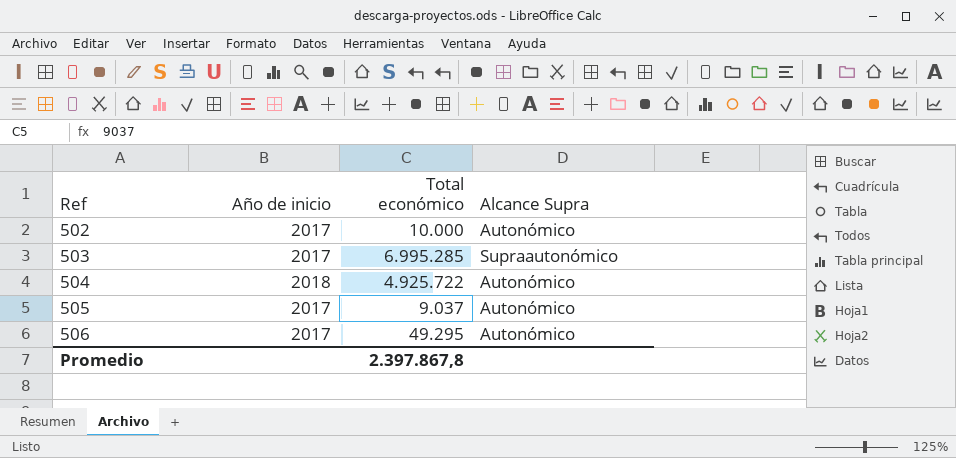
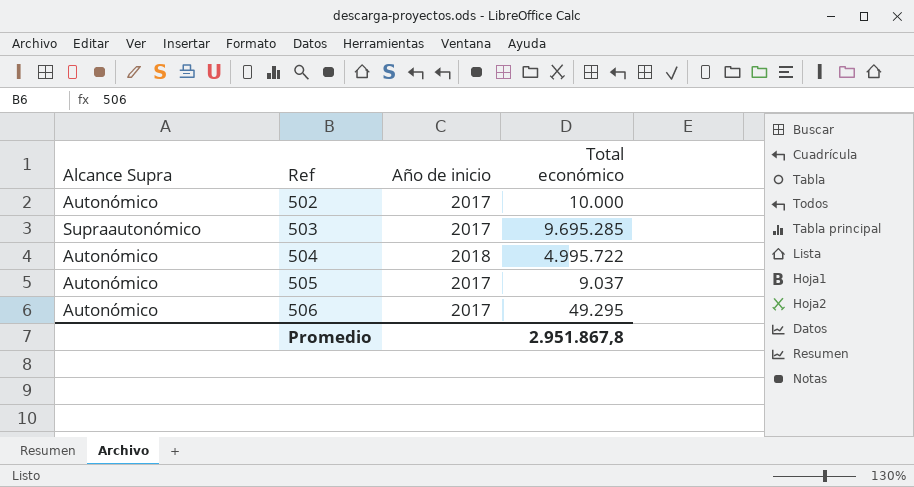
column Alcance Supra | position: 4 -> 1
503 | Total económico: 6.995.285 -> 9.695.285
504 | Total económico: 4.925.722 -> 4.995.722
Promedio | Total económico: 2.397.867,8 -> 2.951.867,8

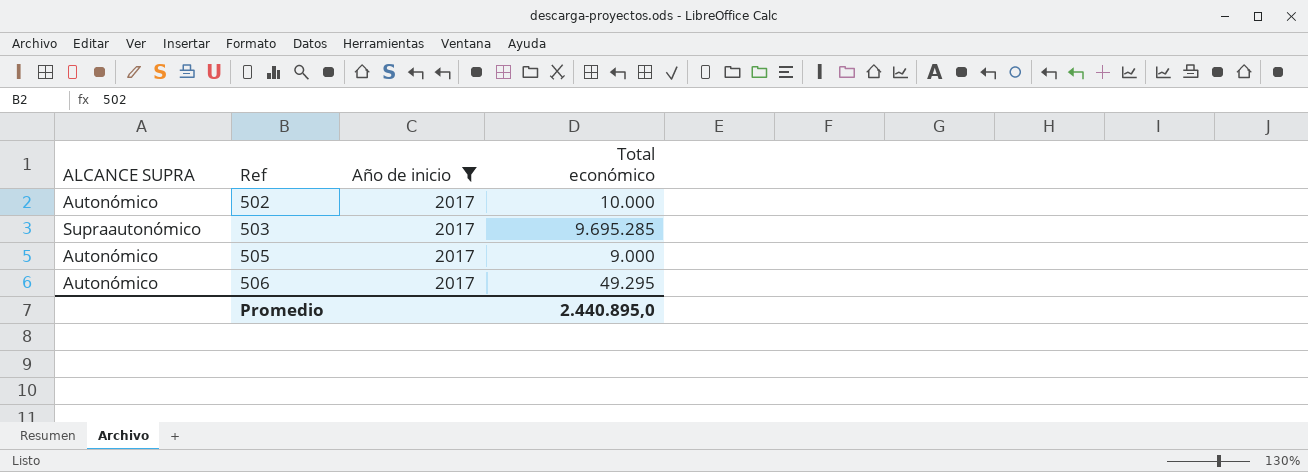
filter: none -> Año de inicio = 2017
column name: Alcance Supra -> ALCANCE SUPRA
505 | Total económico: 9.037 -> 9.000
Promedio | Total económico: 2.951.867,8 -> 2.440.895,0

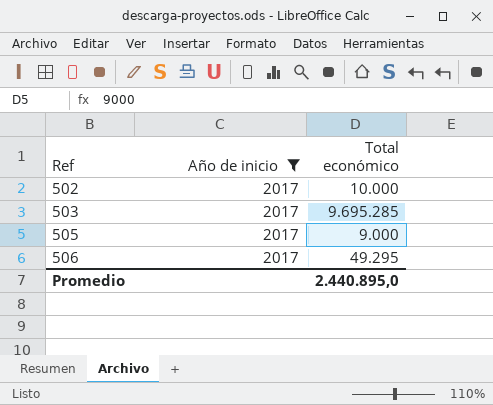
column ALCANCE SUPRA | position: 1 -> none

